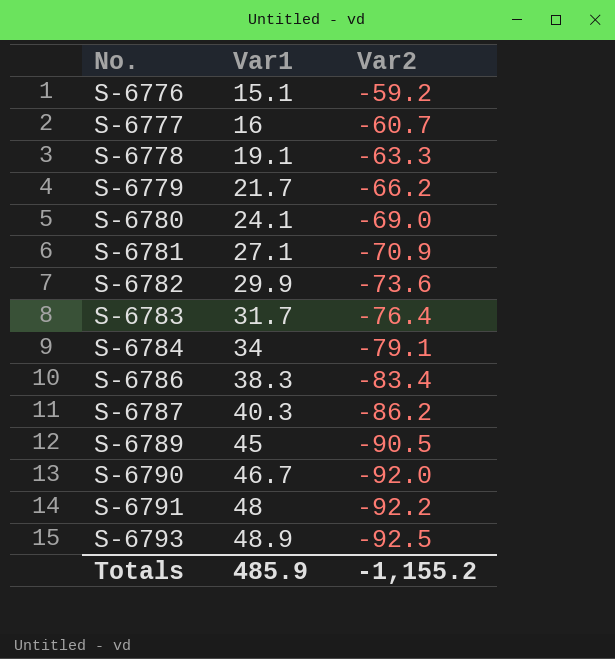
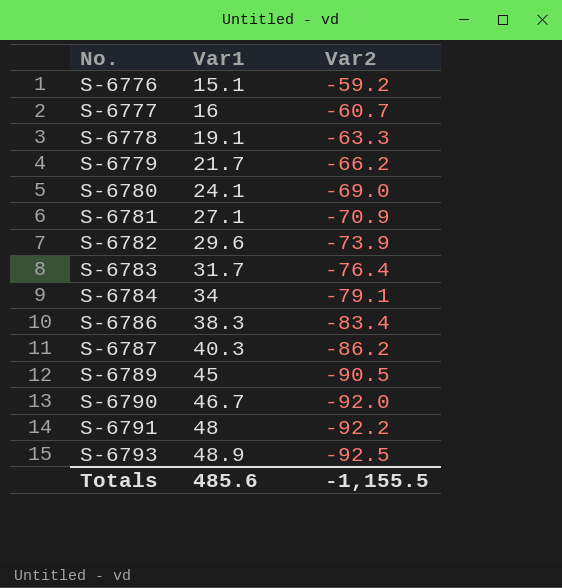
S-6782 | Var1: 29.9 -> 29.6
S-6782 | Var2: -73.6 -> -73.9
Totals | Var1: 485.9 -> 485.6
Totals | Var2: -1,155.2 -> -1,155.5

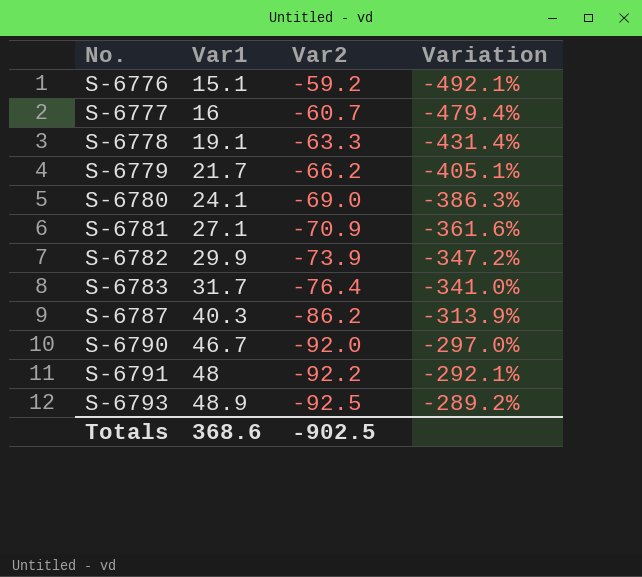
column Variation | formula: none -> ([Var2] - [Var1]) / [Var1]
row S-6784: 34 | -79.1 -> none
row S-6786: 38.3 | -83.4 -> none
row S-6789: 45 | -90.5 -> none
S-6782 | Var1: 29.6 -> 29.9
Totals | Var1: 485.6 -> 368.6
Totals | Var2: -1,155.5 -> -902.5

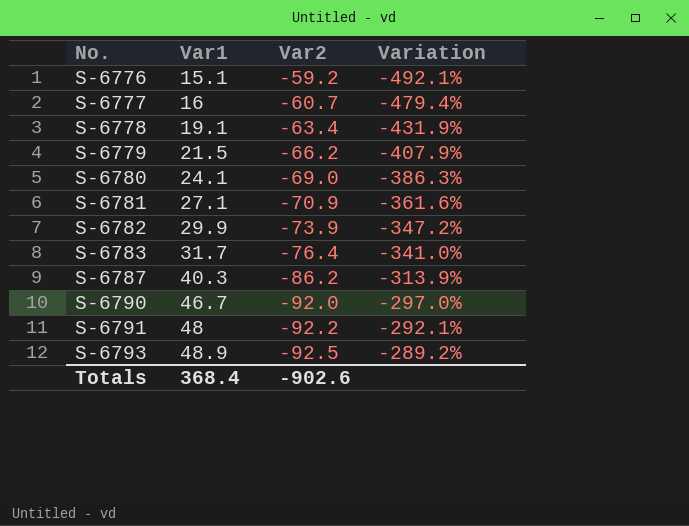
S-6778 | Var2: -63.3 -> -63.4
S-6778 | Variation: -431.4% -> -431.9%
S-6779 | Var1: 21.7 -> 21.5
S-6779 | Variation: -405.1% -> -407.9%
Totals | Var1: 368.6 -> 368.4
Totals | Var2: -902.5 -> -902.6

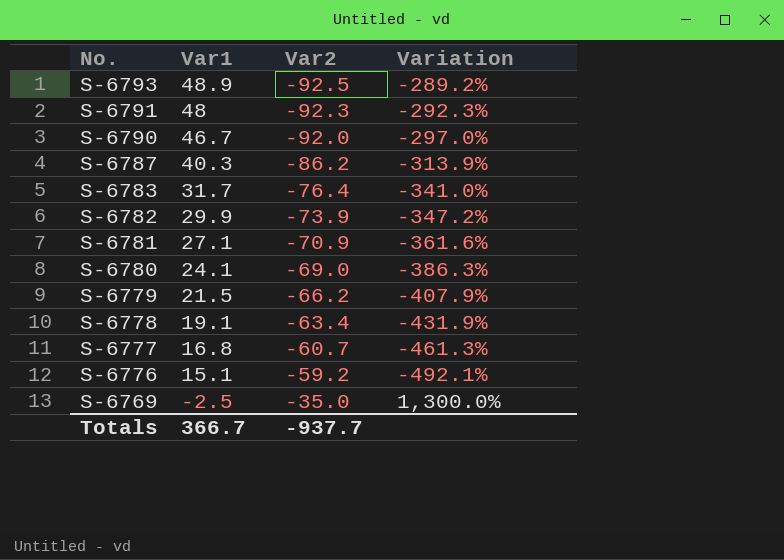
row order: No. ascending -> No. descending
S-6791 | Var2: -92.2 -> -92.3
S-6791 | Variation: -292.1% -> -292.3%
S-6777 | Var1: 16 -> 16.8
S-6777 | Variation: -479.4% -> -461.3%
row S-6769: none -> -2.5 | -35.0 | 1,300.0%
Totals | Var1: 368.4 -> 366.7
Totals | Var2: -902.6 -> -937.7

